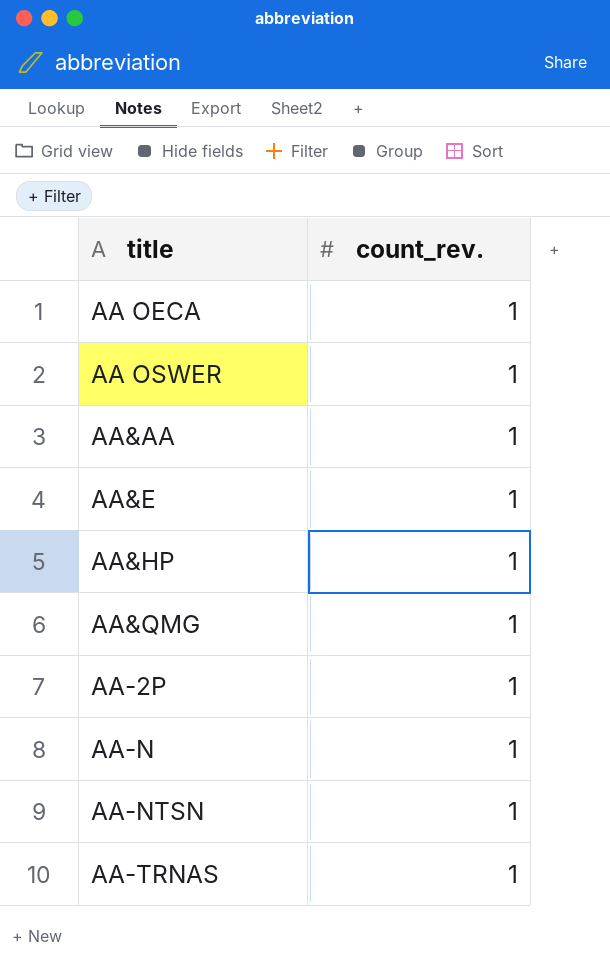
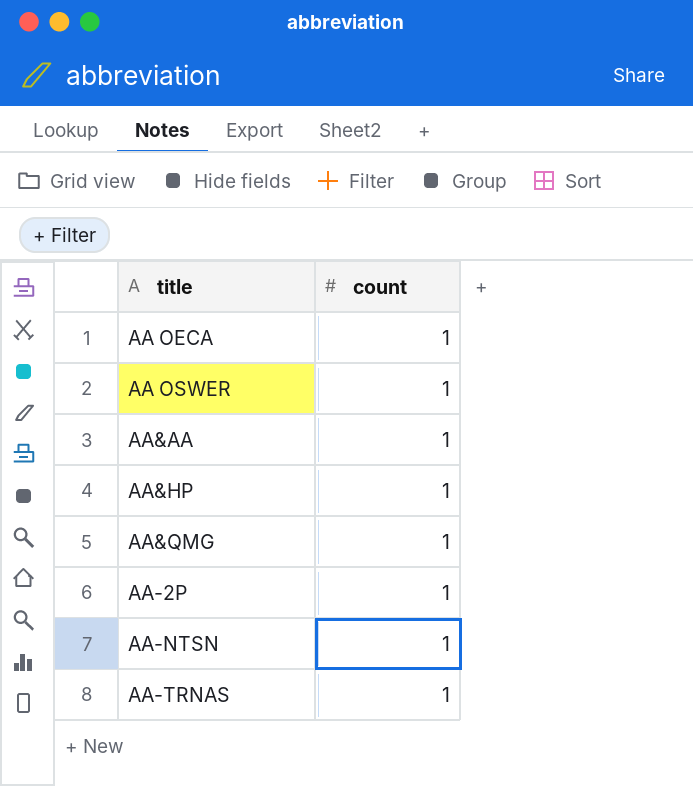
column name: count_rev. -> count
row AA&E: 1 -> none
row AA-N: 1 -> none

